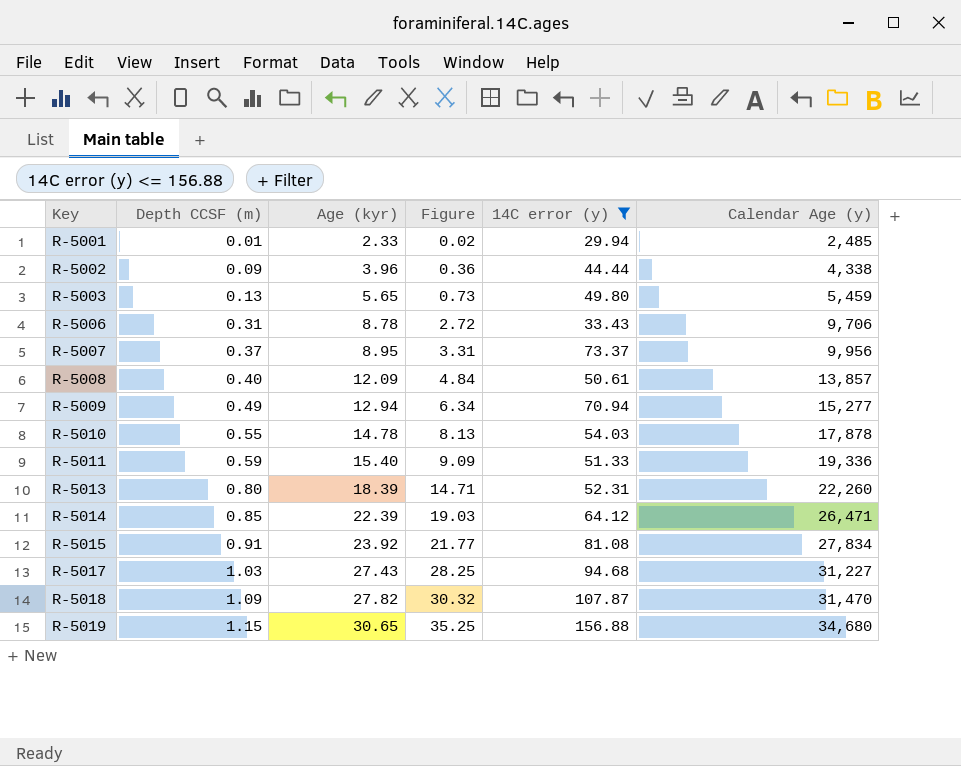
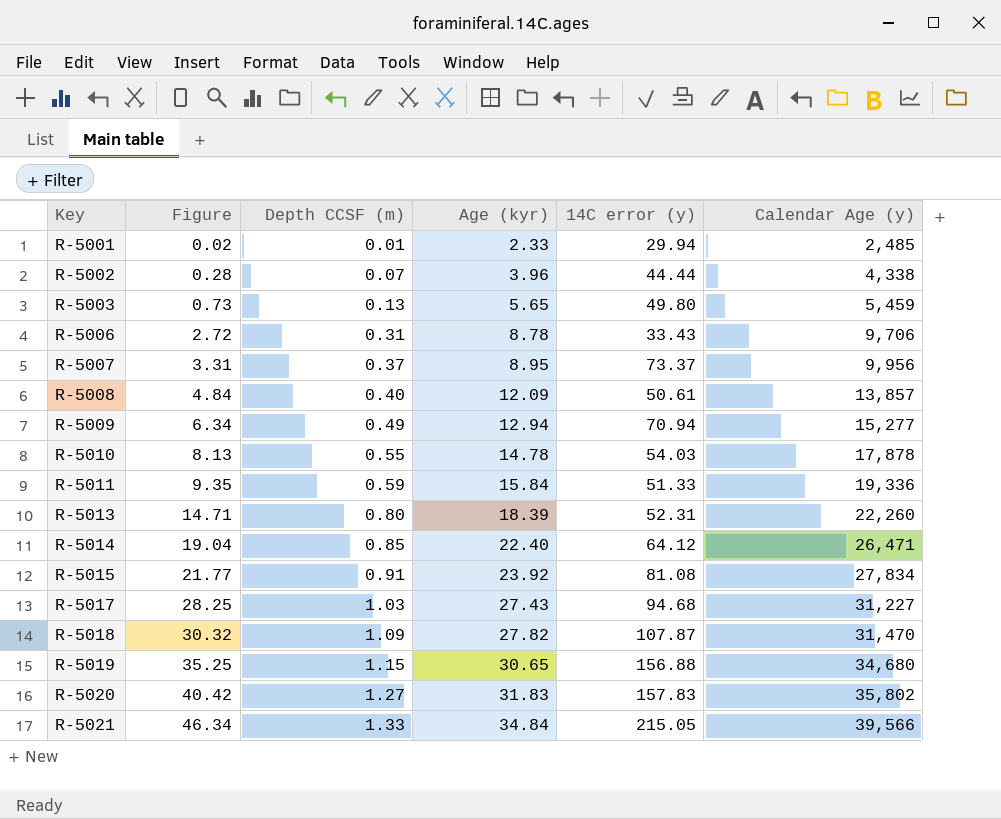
filter: 14C error (y) <= 156.88 -> none
column Figure | position: 4 -> 2
R-5002 | Figure: 0.36 -> 0.28
R-5002 | Depth CCSF (m): 0.09 -> 0.07
R-5011 | Figure: 9.09 -> 9.35
R-5011 | Age (kyr): 15.40 -> 15.84
R-5014 | Figure: 19.03 -> 19.04
R-5014 | Age (kyr): 22.39 -> 22.40

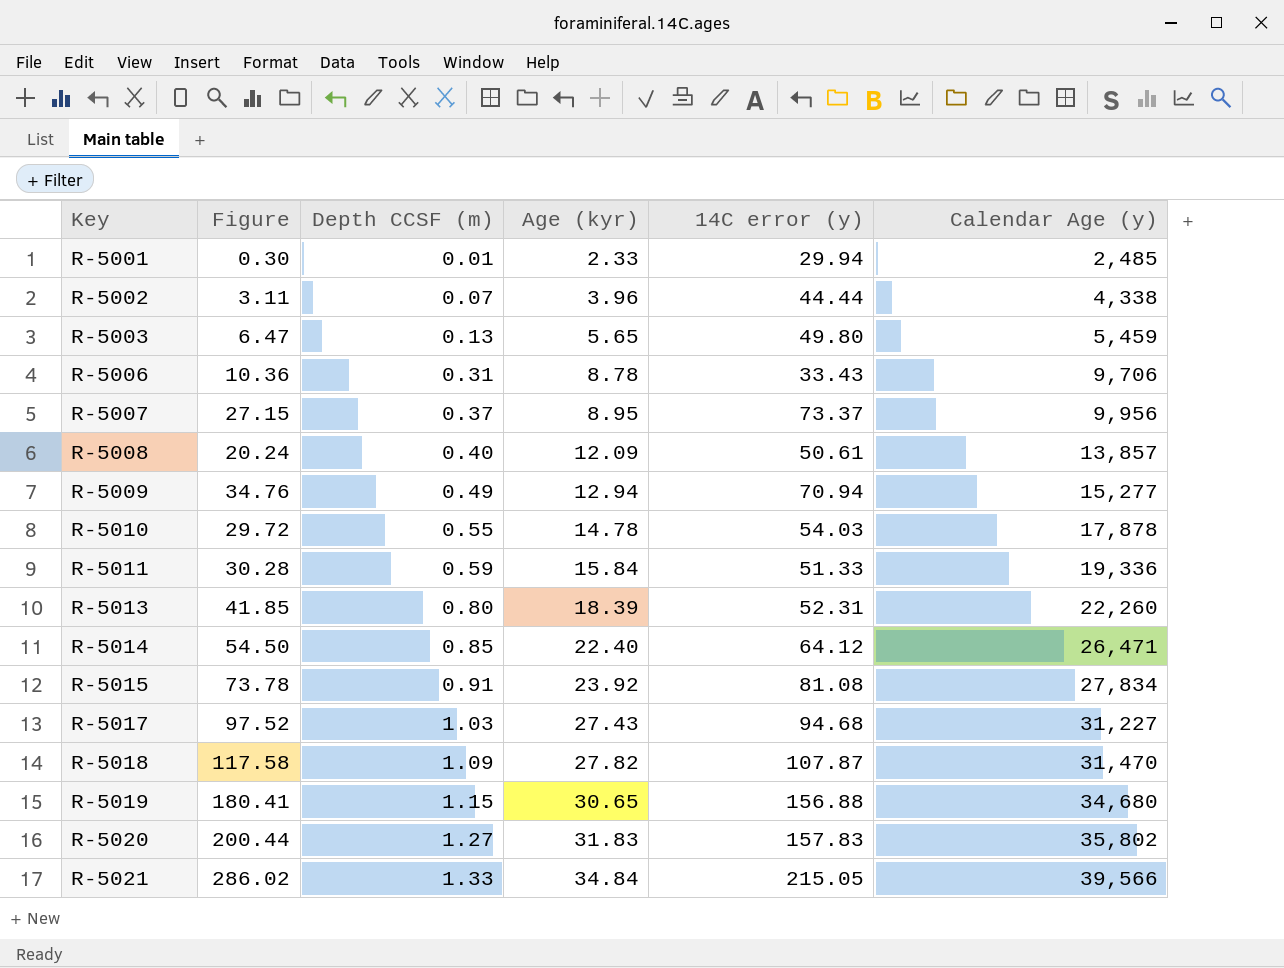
column Figure | formula: [Depth CCSF (m)] * [Age (kyr)] -> [Depth CCSF (m)] * [14C error (y)]

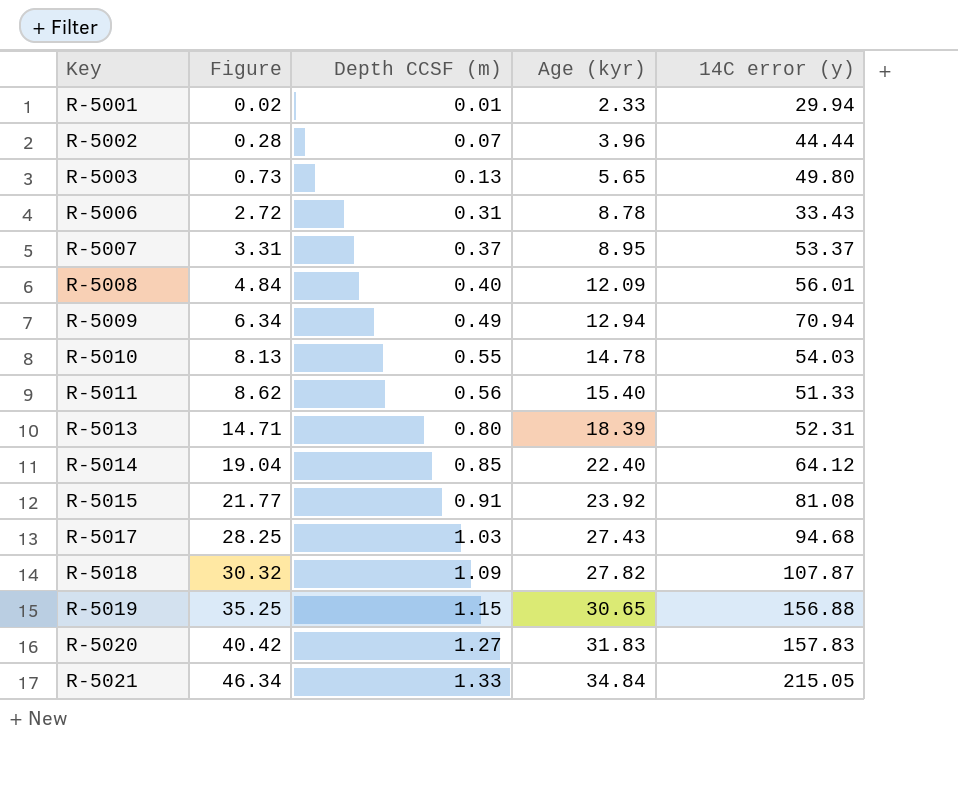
column Calendar Age (y) | position: 6 -> none
column Figure | formula: [Depth CCSF (m)] * [14C error (y)] -> [Depth CCSF (m)] * [Age (kyr)]
R-5007 | 14C error (y): 73.37 -> 53.37
R-5008 | 14C error (y): 50.61 -> 56.01
R-5011 | Depth CCSF (m): 0.59 -> 0.56
R-5011 | Age (kyr): 15.84 -> 15.40

